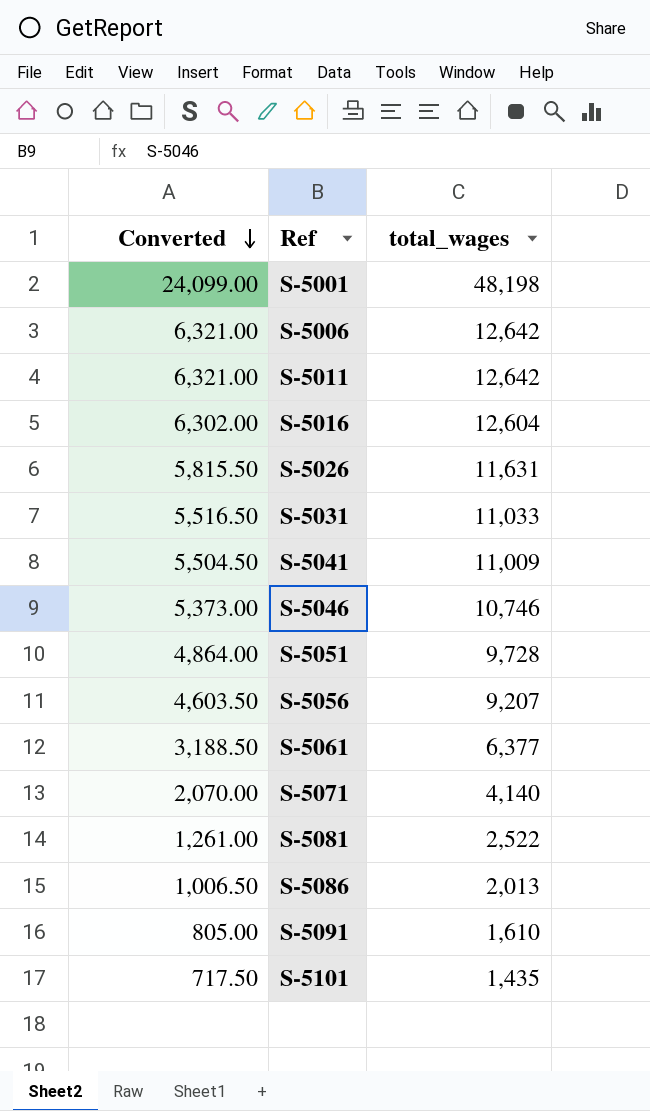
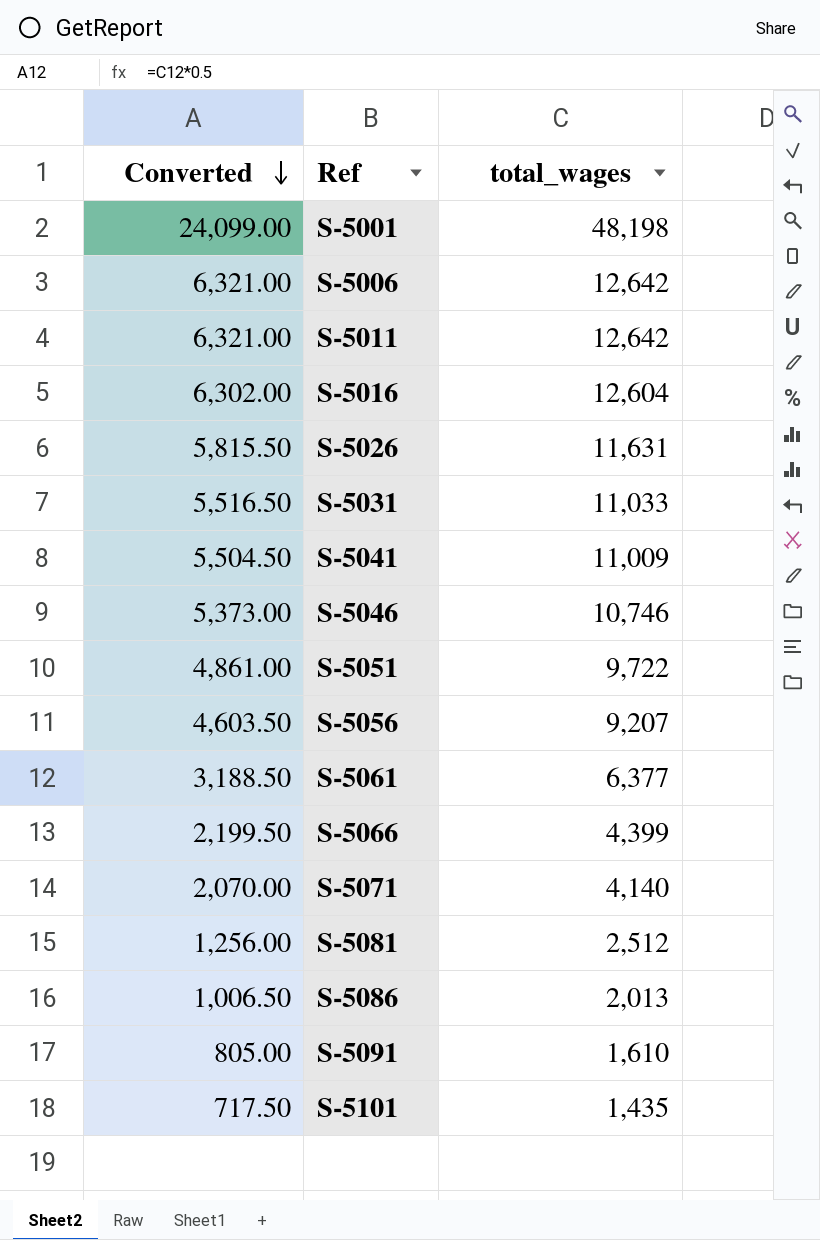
S-5051 | Converted: 4,864.00 -> 4,861.00
S-5051 | total_wages: 9,728 -> 9,722
row S-5066: none -> 2,199.50 | 4,399
S-5081 | Converted: 1,261.00 -> 1,256.00
S-5081 | total_wages: 2,522 -> 2,512

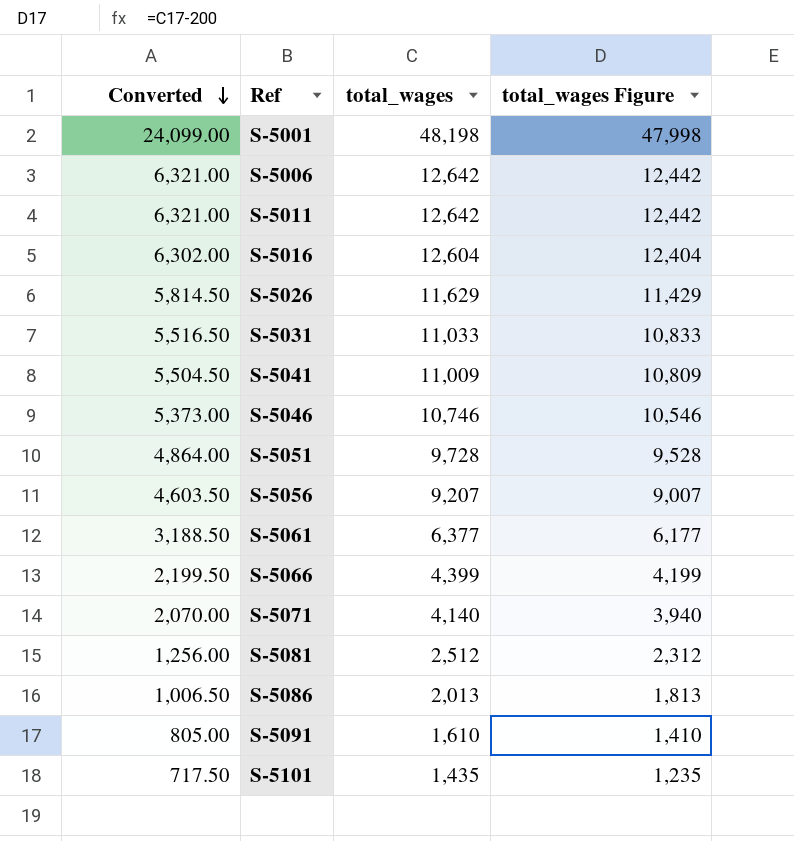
column total_wages Figure | formula: none -> [total_wages] - 200
S-5026 | Converted: 5,815.50 -> 5,814.50
S-5026 | total_wages: 11,631 -> 11,629
S-5051 | Converted: 4,861.00 -> 4,864.00
S-5051 | total_wages: 9,722 -> 9,728

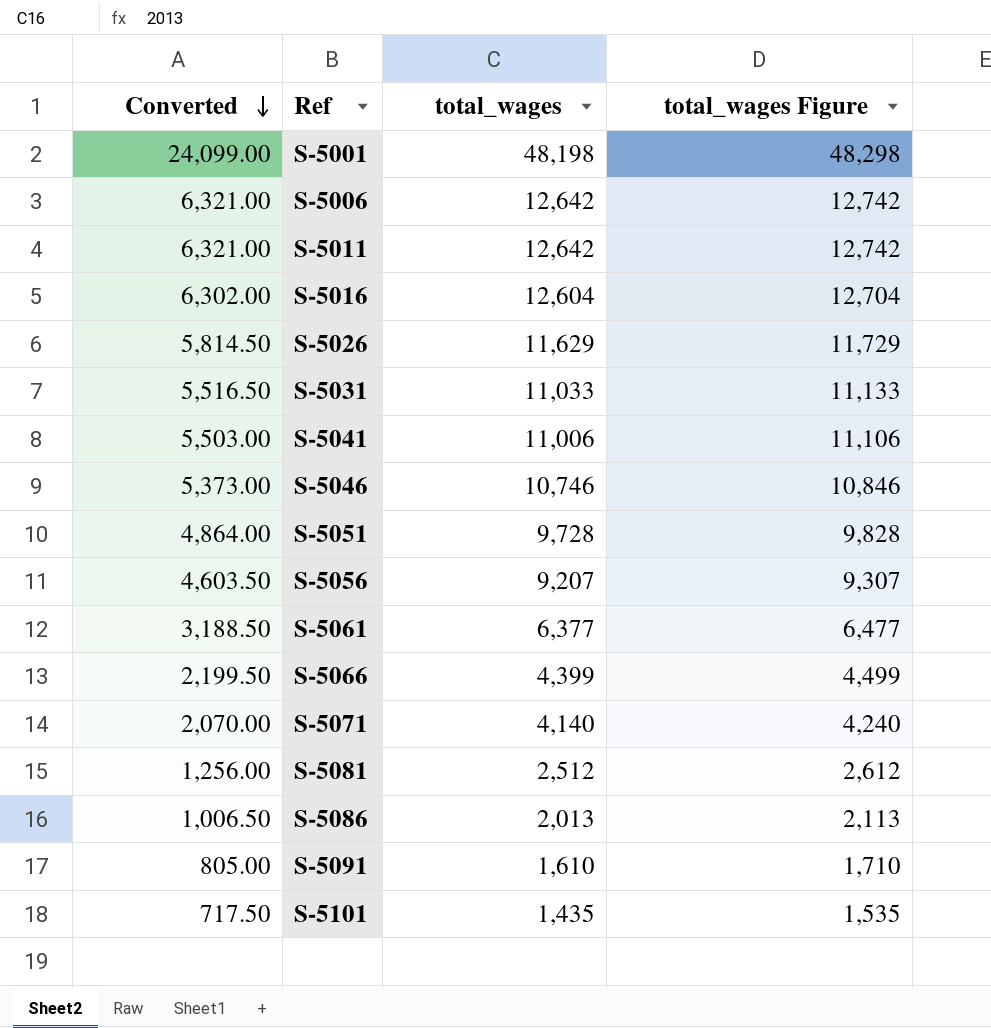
column total_wages Figure | formula: [total_wages] - 200 -> [total_wages] + 100
S-5041 | Converted: 5,504.50 -> 5,503.00
S-5041 | total_wages: 11,009 -> 11,006

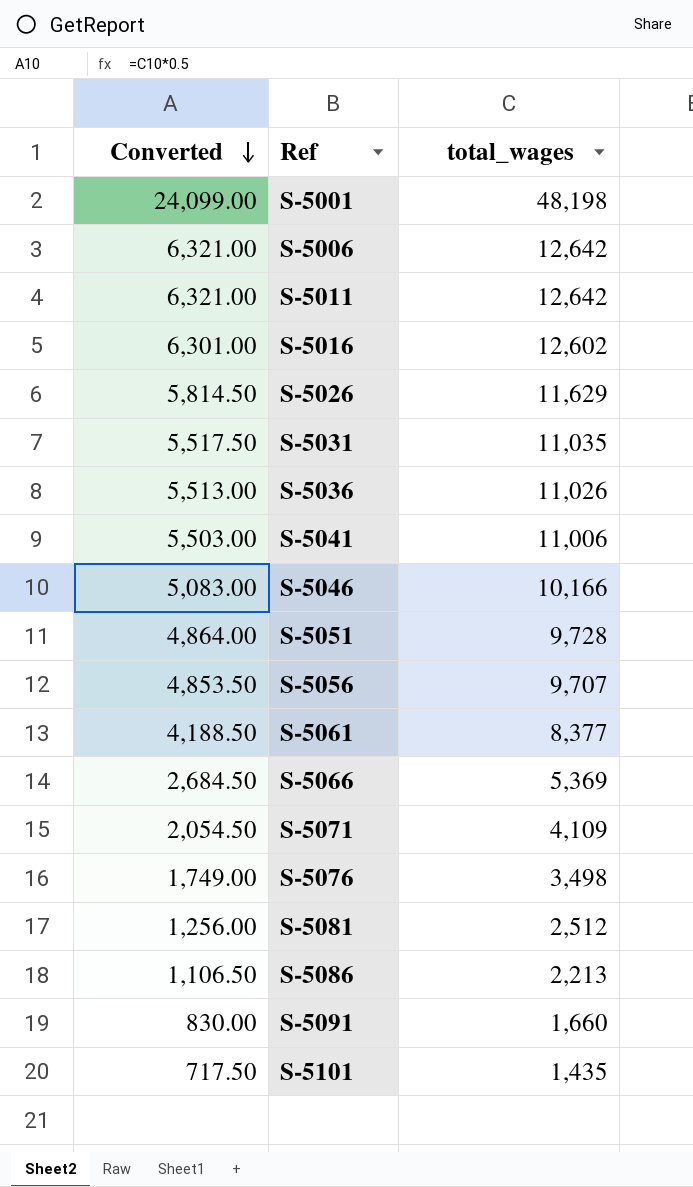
column total_wages Figure | formula: [total_wages] + 100 -> none
S-5016 | Converted: 6,302.00 -> 6,301.00
S-5016 | total_wages: 12,604 -> 12,602
S-5031 | Converted: 5,516.50 -> 5,517.50
S-5031 | total_wages: 11,033 -> 11,035
row S-5036: none -> 5,513.00 | 11,026
S-5046 | Converted: 5,373.00 -> 5,083.00
S-5046 | total_wages: 10,746 -> 10,166
S-5056 | Converted: 4,603.50 -> 4,853.50
S-5056 | total_wages: 9,207 -> 9,707
S-5061 | Converted: 3,188.50 -> 4,188.50
S-5061 | total_wages: 6,377 -> 8,377
S-5066 | Converted: 2,199.50 -> 2,684.50
S-5066 | total_wages: 4,399 -> 5,369
S-5071 | Converted: 2,070.00 -> 2,054.50
S-5071 | total_wages: 4,140 -> 4,109
row S-5076: none -> 1,749.00 | 3,498
S-5086 | Converted: 1,006.50 -> 1,106.50
S-5086 | total_wages: 2,013 -> 2,213
S-5091 | Converted: 805.00 -> 830.00
S-5091 | total_wages: 1,610 -> 1,660

